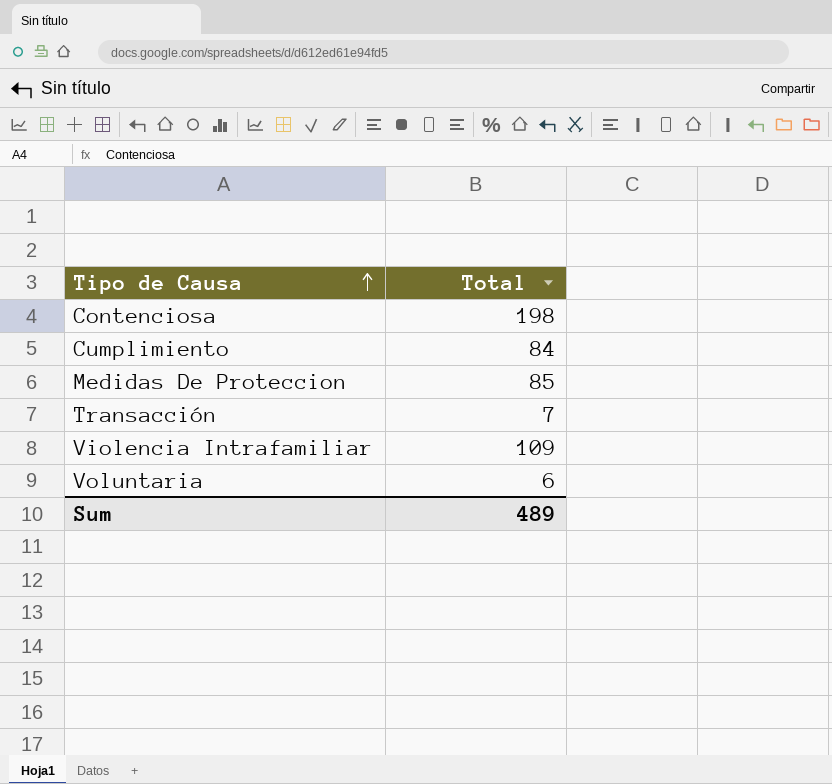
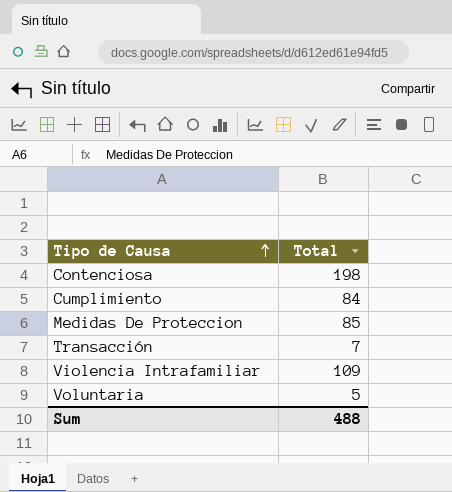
Voluntaria | Total: 6 -> 5
Sum | Total: 489 -> 488

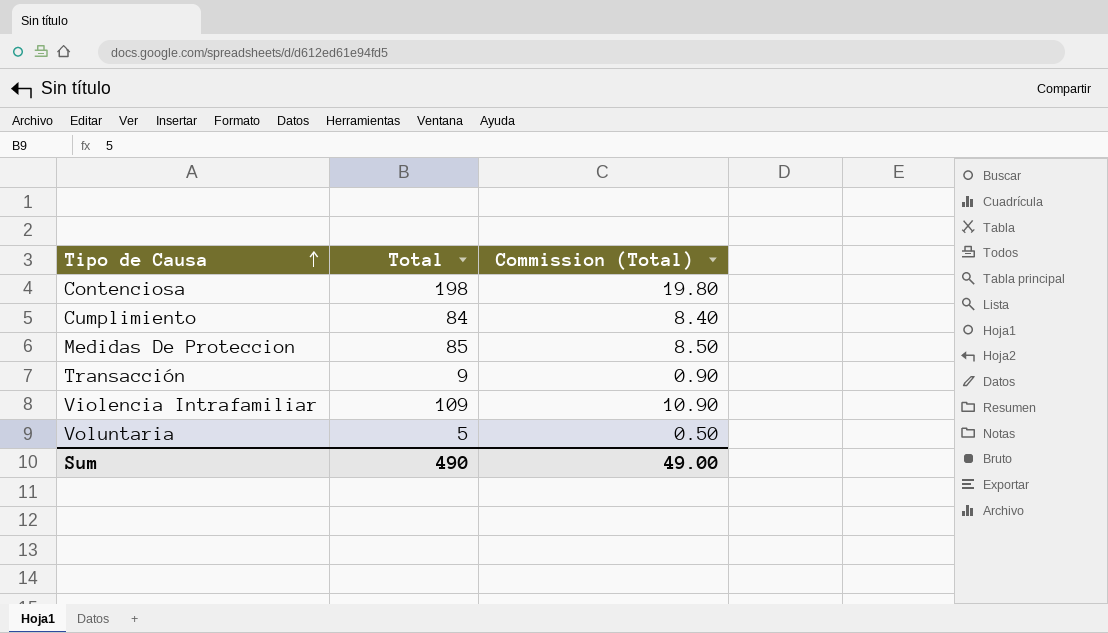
column Commission (Total) | formula: none -> [Total] * 0.1
Transacción | Total: 7 -> 9
Sum | Total: 488 -> 490

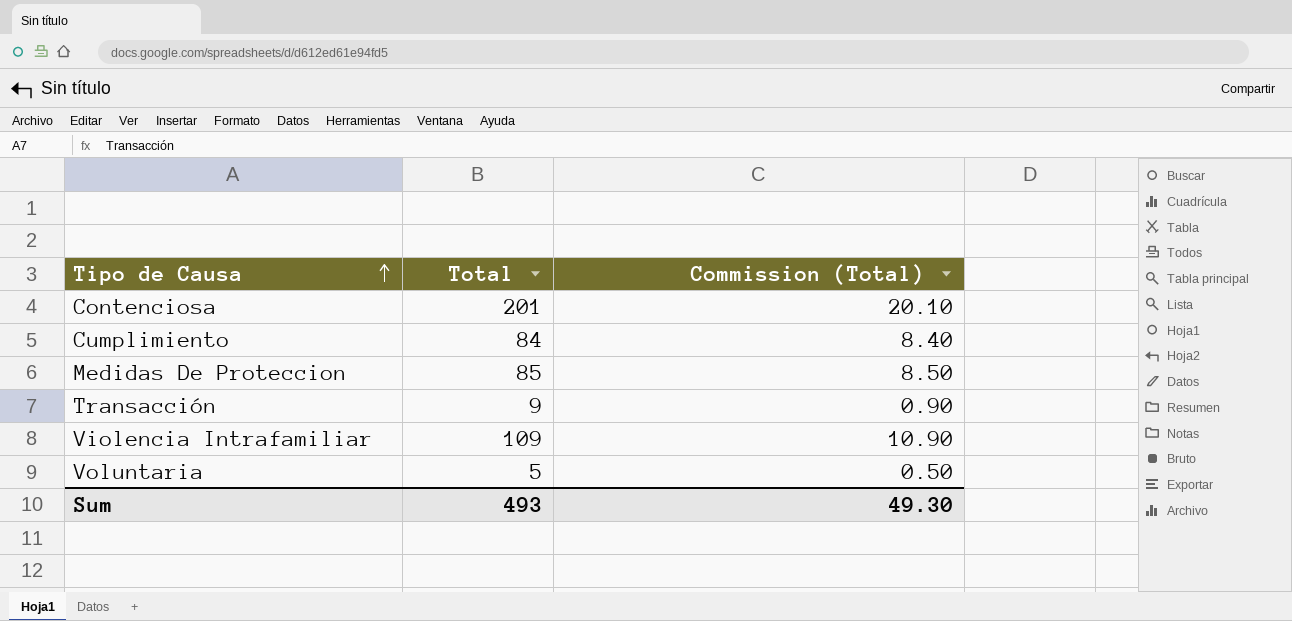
Contenciosa | Total: 198 -> 201
Contenciosa | Commission (Total): 19.80 -> 20.10
Sum | Total: 490 -> 493
Sum | Commission (Total): 49.00 -> 49.30

